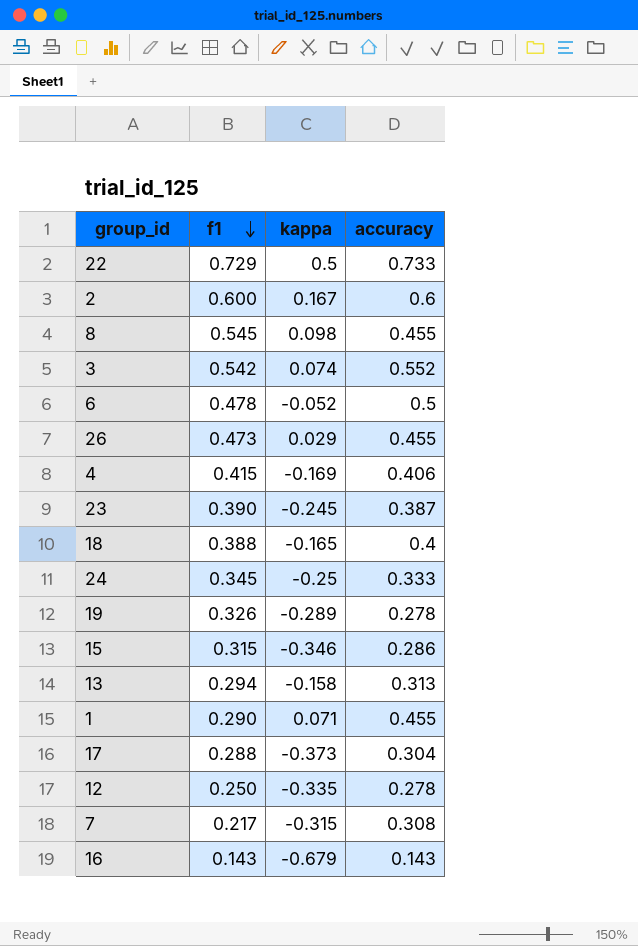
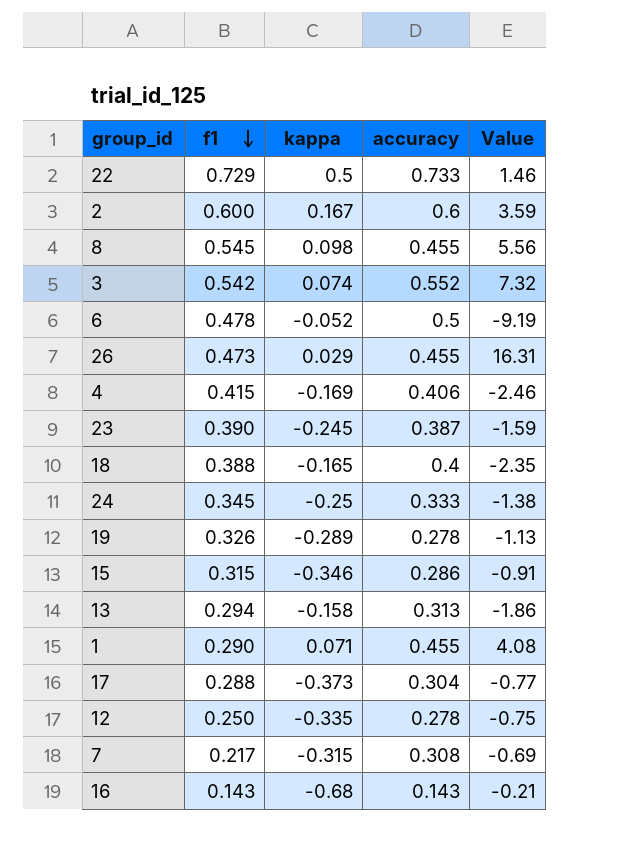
column Value | formula: none -> [f1] / [kappa]
16 | kappa: -0.679 -> -0.68

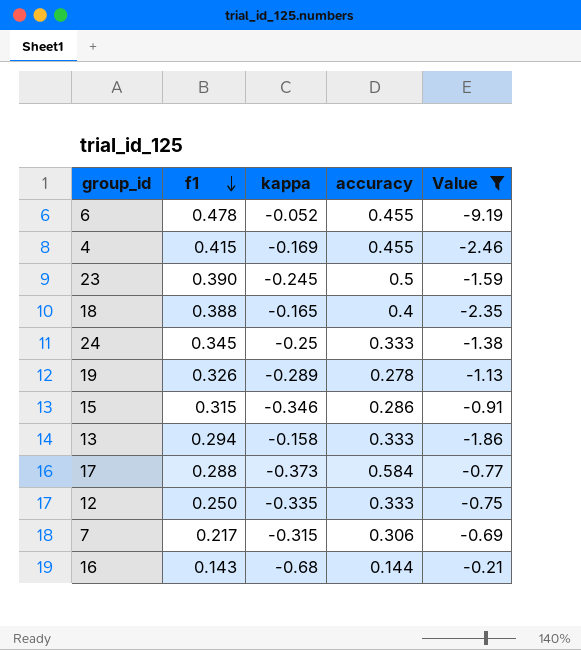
filter: none -> Value <= -0.21
6 | accuracy: 0.5 -> 0.455
4 | accuracy: 0.406 -> 0.455
23 | accuracy: 0.387 -> 0.5
13 | accuracy: 0.313 -> 0.333
17 | accuracy: 0.304 -> 0.584
12 | accuracy: 0.278 -> 0.333
7 | accuracy: 0.308 -> 0.306
16 | accuracy: 0.143 -> 0.144

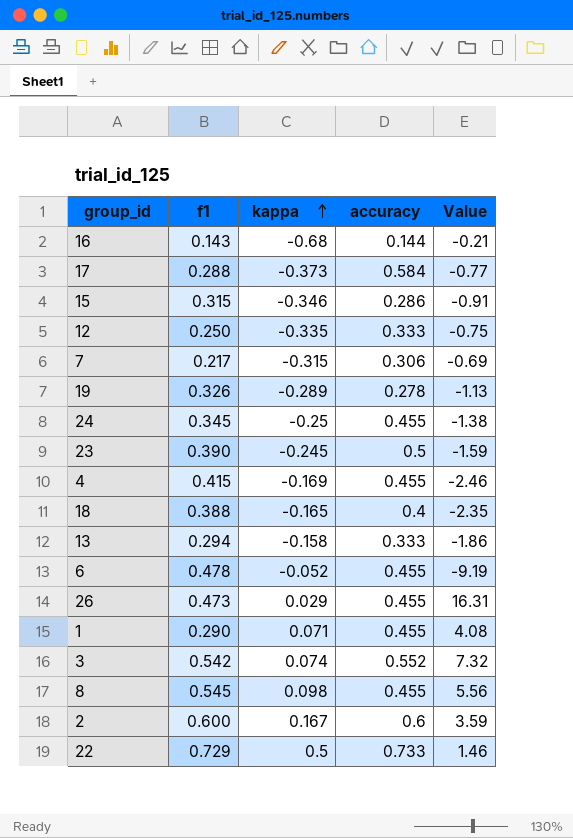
filter: Value <= -0.21 -> none
row order: f1 descending -> kappa ascending
24 | accuracy: 0.333 -> 0.455

